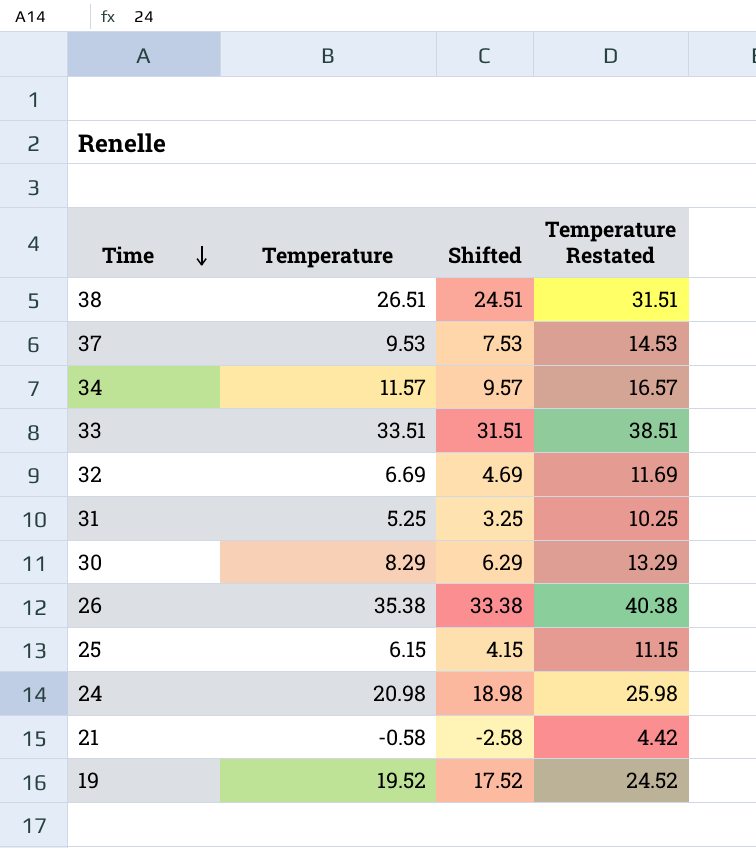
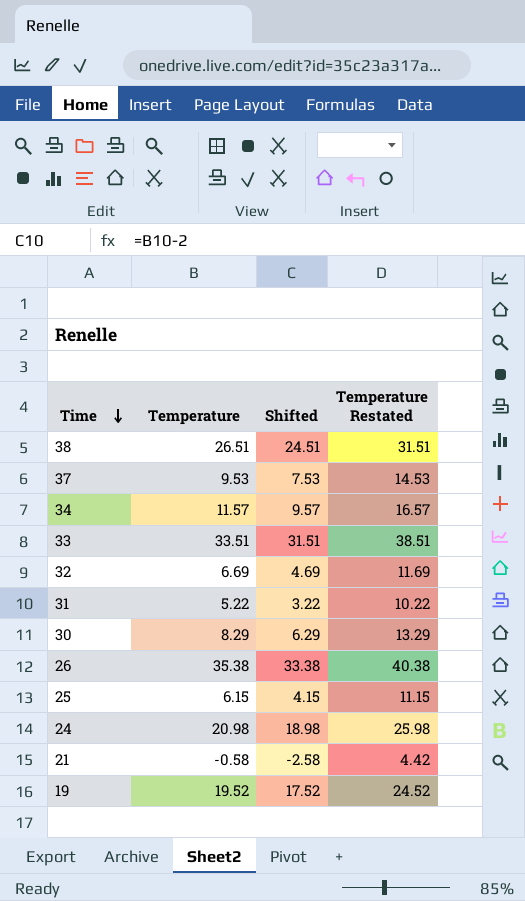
31 | Temperature: 5.25 -> 5.22
31 | Shifted: 3.25 -> 3.22
31 | Temperature Restated: 10.25 -> 10.22

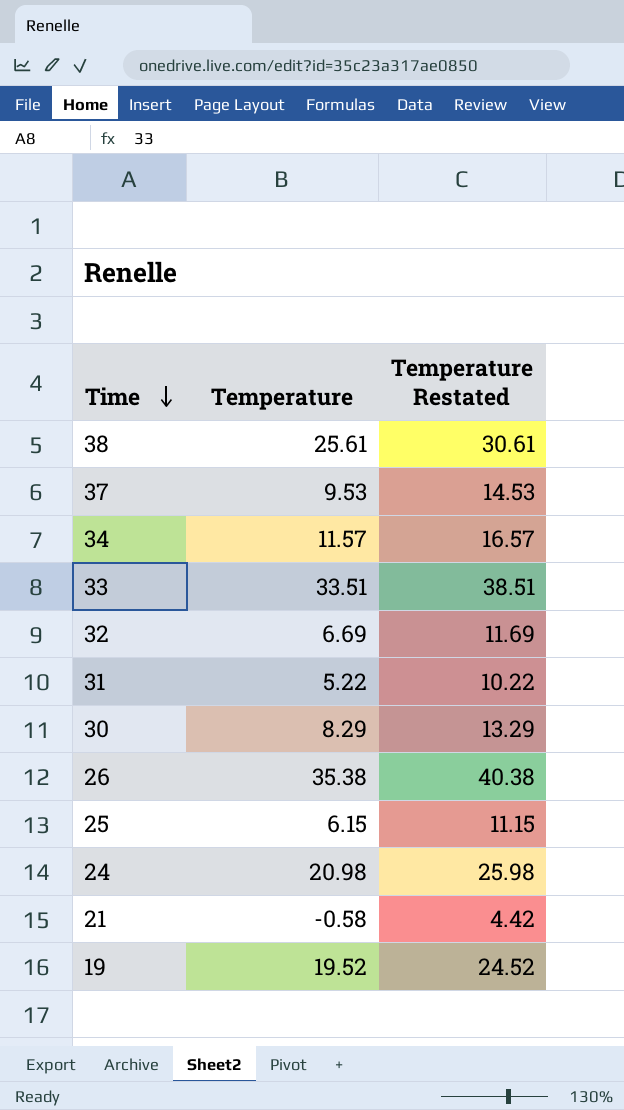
column Shifted | formula: [Temperature] - 2 -> none
38 | Temperature: 26.51 -> 25.61
38 | Temperature Restated: 31.51 -> 30.61

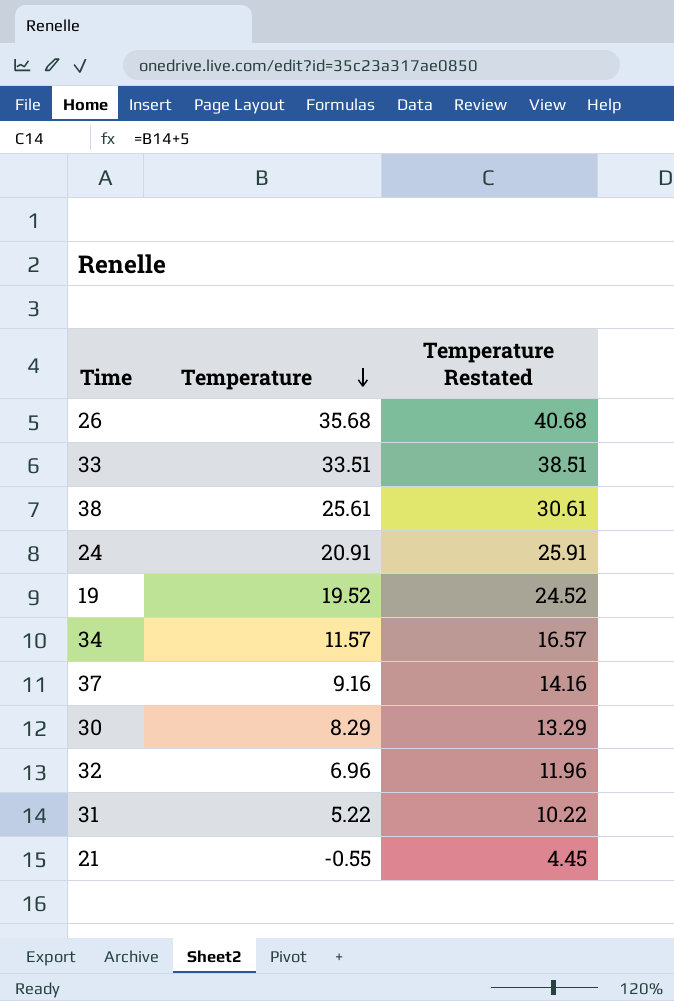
row order: Time descending -> Temperature descending
row 25: 6.15 | 11.15 -> none
26 | Temperature: 35.38 -> 35.68
26 | Temperature Restated: 40.38 -> 40.68
24 | Temperature: 20.98 -> 20.91
24 | Temperature Restated: 25.98 -> 25.91
37 | Temperature: 9.53 -> 9.16
37 | Temperature Restated: 14.53 -> 14.16
32 | Temperature: 6.69 -> 6.96
32 | Temperature Restated: 11.69 -> 11.96
21 | Temperature: -0.58 -> -0.55
21 | Temperature Restated: 4.42 -> 4.45

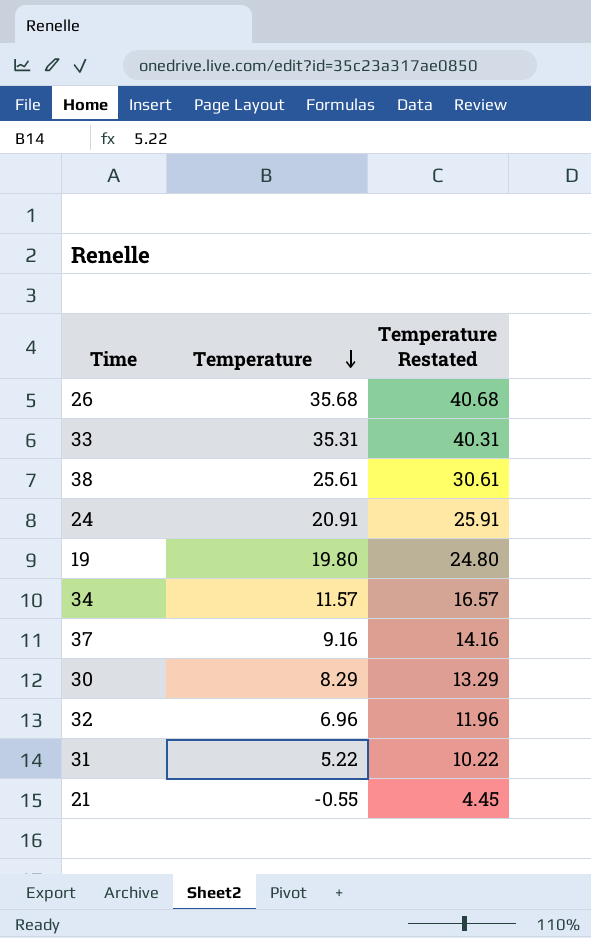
33 | Temperature: 33.51 -> 35.31
33 | Temperature Restated: 38.51 -> 40.31
19 | Temperature: 19.52 -> 19.80
19 | Temperature Restated: 24.52 -> 24.80

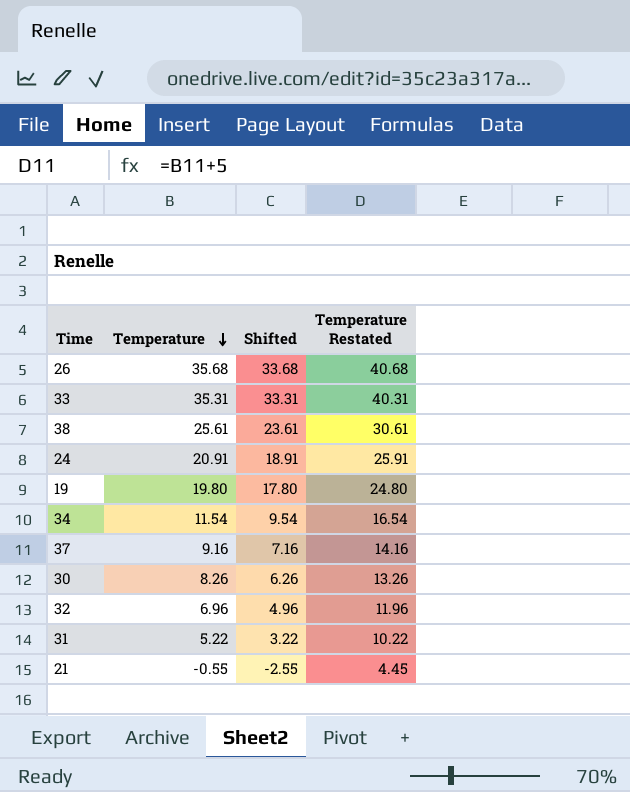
column Shifted | formula: none -> [Temperature] - 2
34 | Temperature: 11.57 -> 11.54
34 | Temperature Restated: 16.57 -> 16.54
30 | Temperature: 8.29 -> 8.26
30 | Temperature Restated: 13.29 -> 13.26

